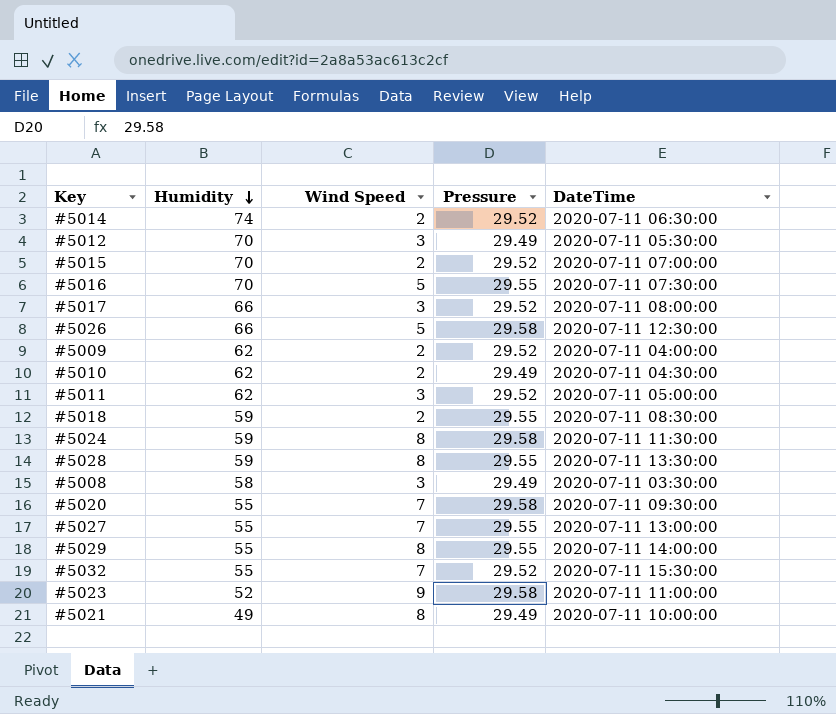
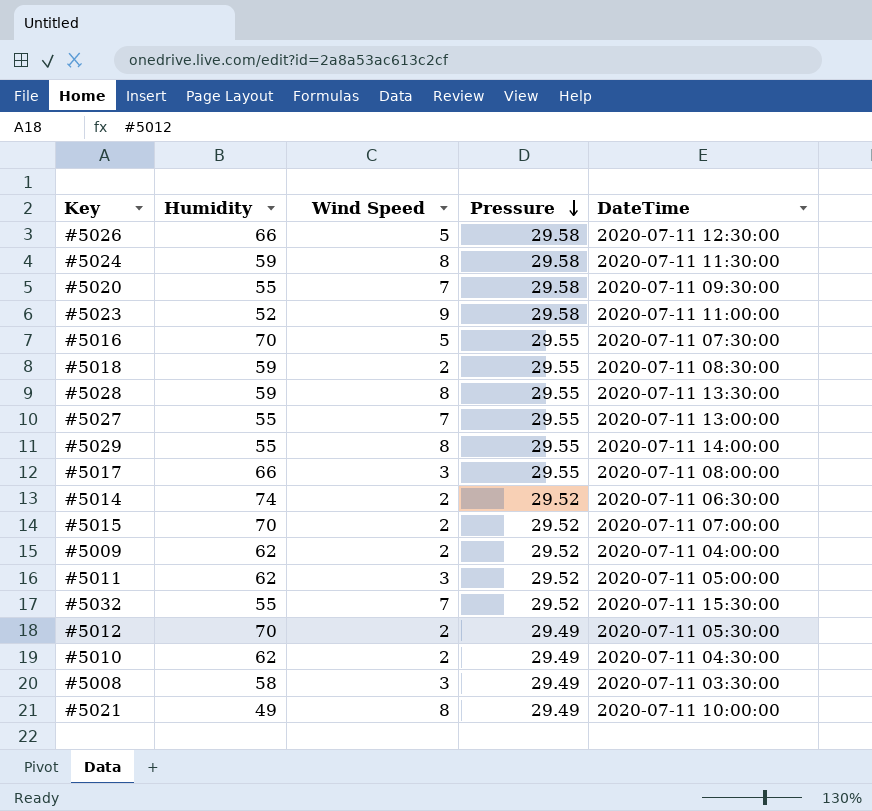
row order: Humidity descending -> Pressure descending
#5017 | Pressure: 29.52 -> 29.55
#5012 | Wind Speed: 3 -> 2

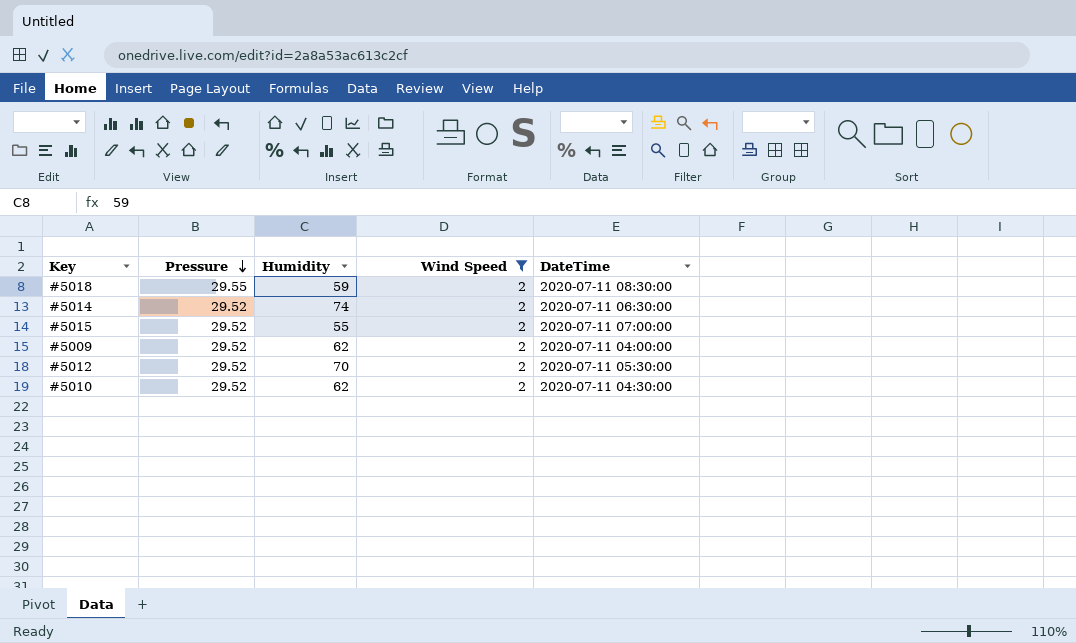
filter: none -> Wind Speed = 2
column Pressure | position: 4 -> 2
#5015 | Humidity: 70 -> 55
#5012 | Pressure: 29.49 -> 29.52
#5010 | Pressure: 29.49 -> 29.52

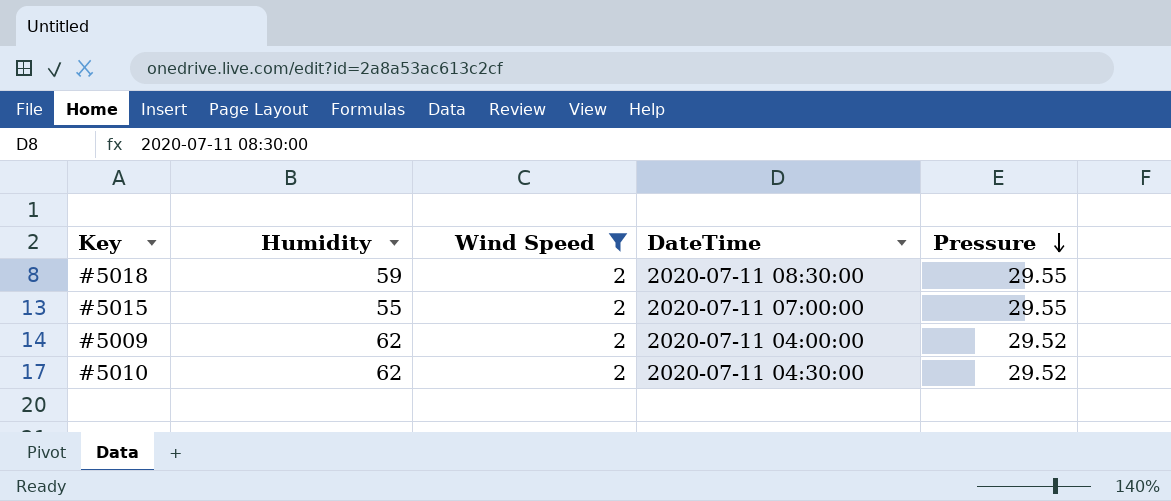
column Pressure | position: 2 -> 5
row #5014: 29.52 | 74 | 2 | 2020-07-11 06:30:00 -> none
row #5012: 29.52 | 70 | 2 | 2020-07-11 05:30:00 -> none
#5015 | Pressure: 29.52 -> 29.55

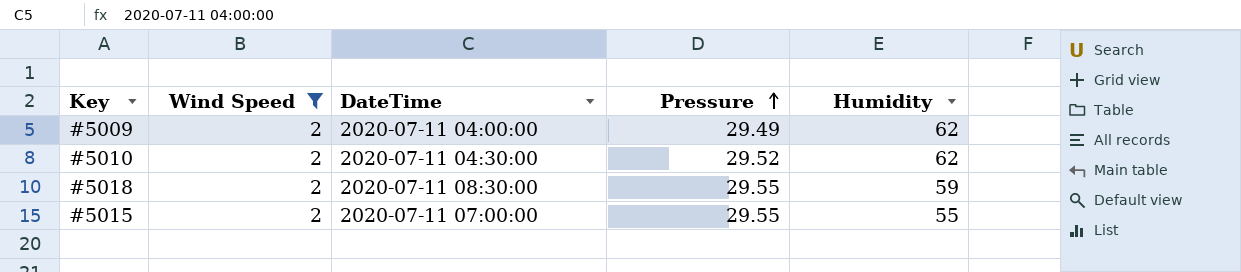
row order: Pressure descending -> Pressure ascending
column Humidity | position: 2 -> 5
#5009 | Pressure: 29.52 -> 29.49

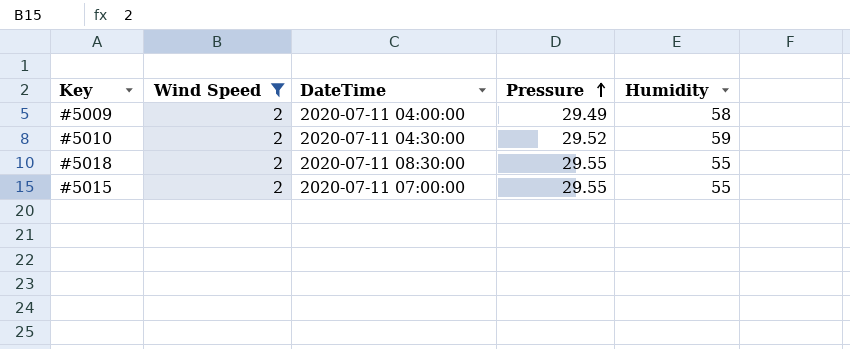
#5009 | Humidity: 62 -> 58
#5010 | Humidity: 62 -> 59
#5018 | Humidity: 59 -> 55

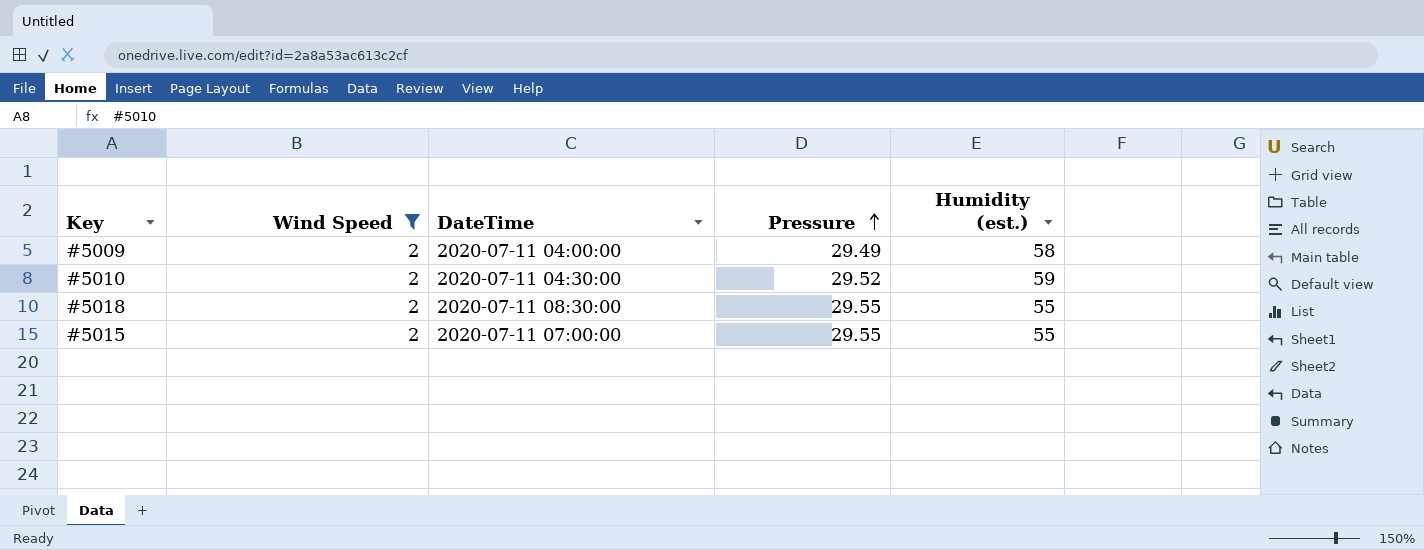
column name: Humidity -> Humidity (est.)

